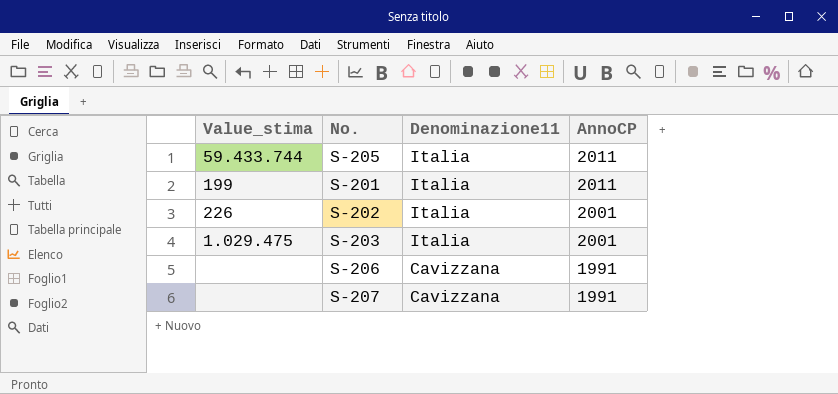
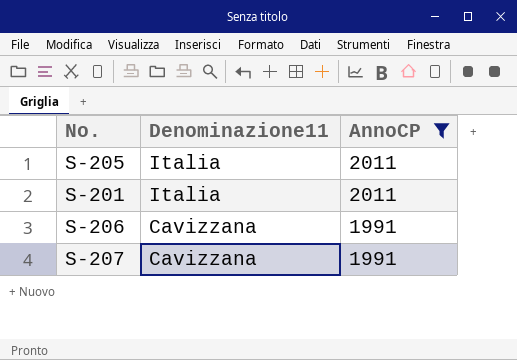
filter: none -> AnnoCP != 2001
column Value_stima | position: 1 -> none

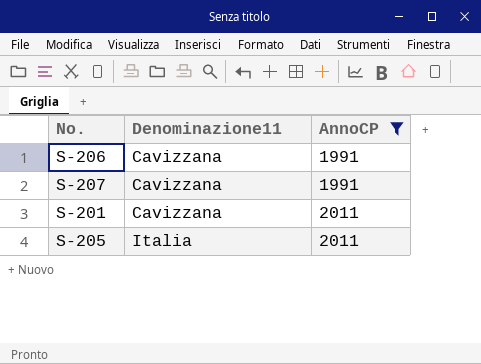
row order: Denominazione11 descending -> Denominazione11 ascending
S-201 | Denominazione11: Italia -> Cavizzana

